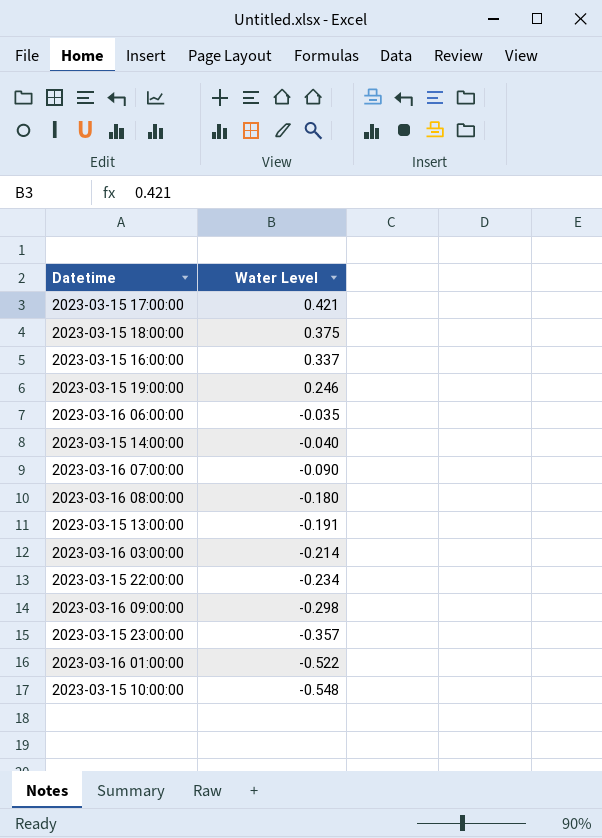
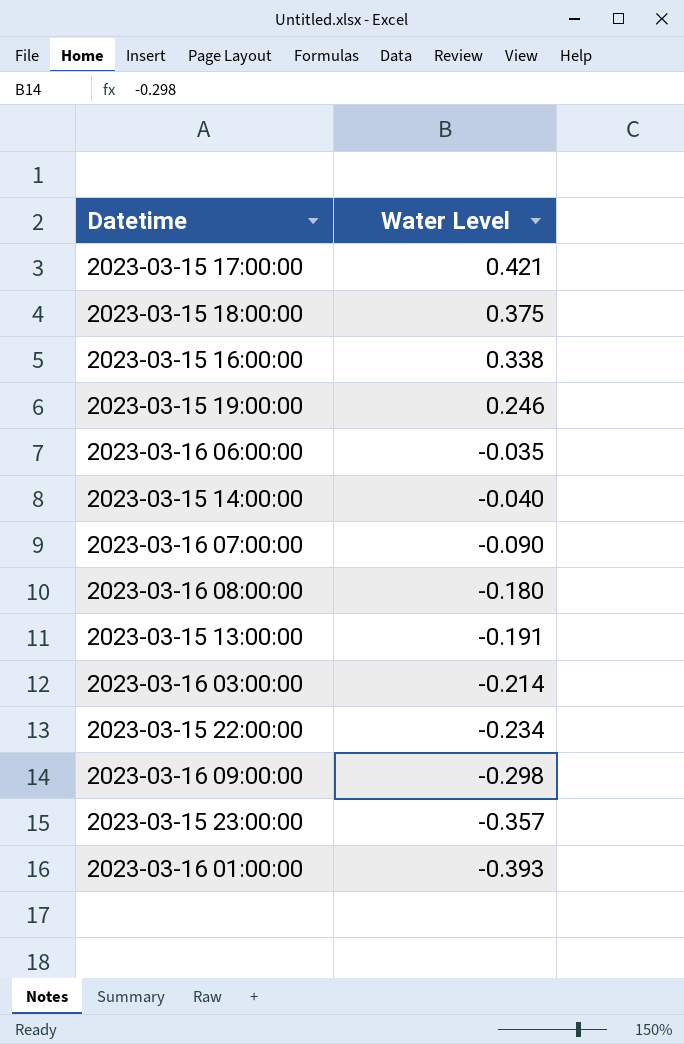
row 2023-03-15 10:00:00: -0.548 -> none
2023-03-15 16:00:00 | Water Level: 0.337 -> 0.338
2023-03-16 01:00:00 | Water Level: -0.522 -> -0.393

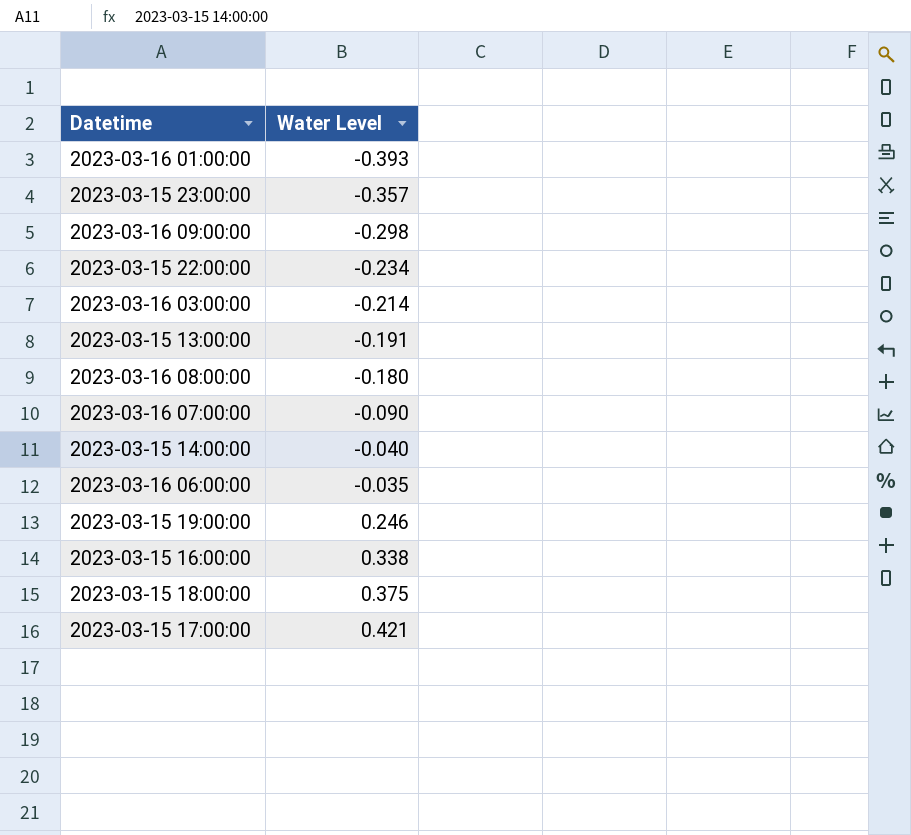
row order: Water Level descending -> Water Level ascending

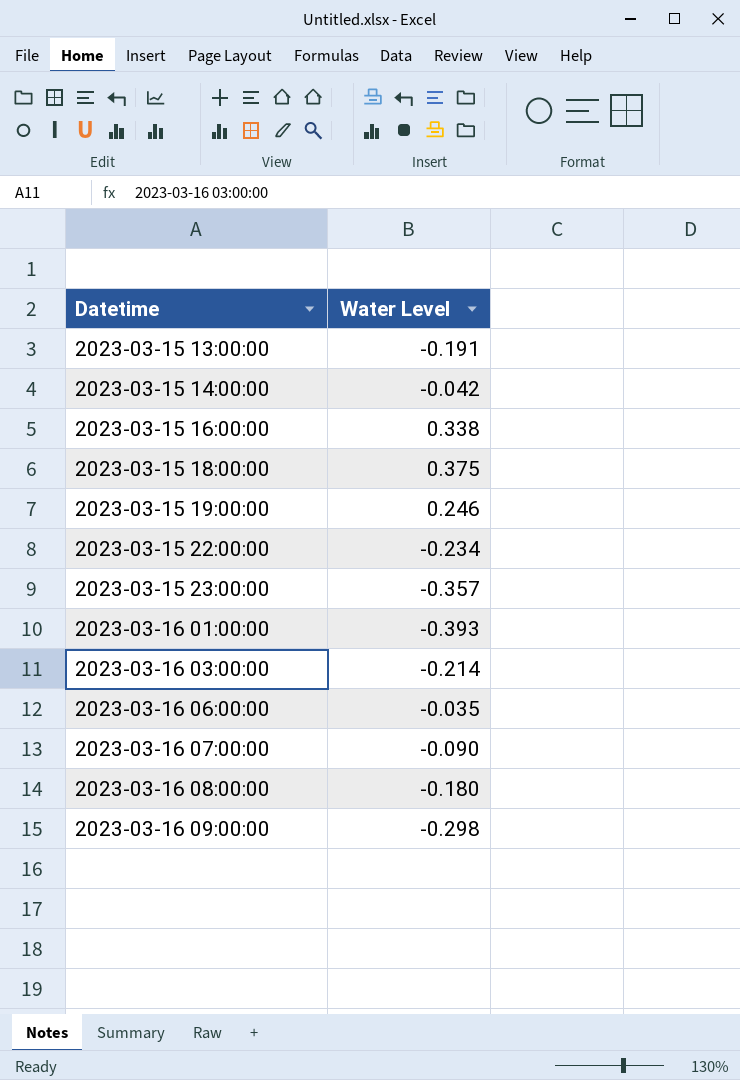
row order: Water Level ascending -> Datetime ascending
row 2023-03-15 17:00:00: 0.421 -> none
2023-03-15 14:00:00 | Water Level: -0.040 -> -0.042

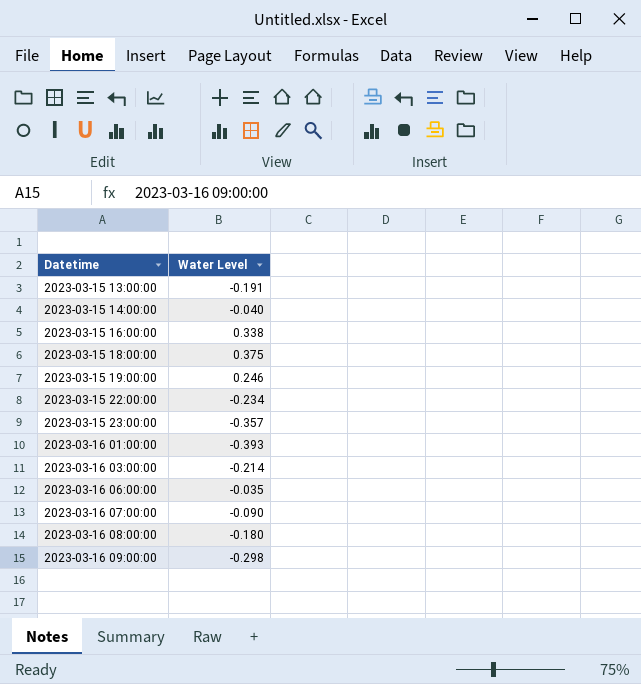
2023-03-15 14:00:00 | Water Level: -0.042 -> -0.040

